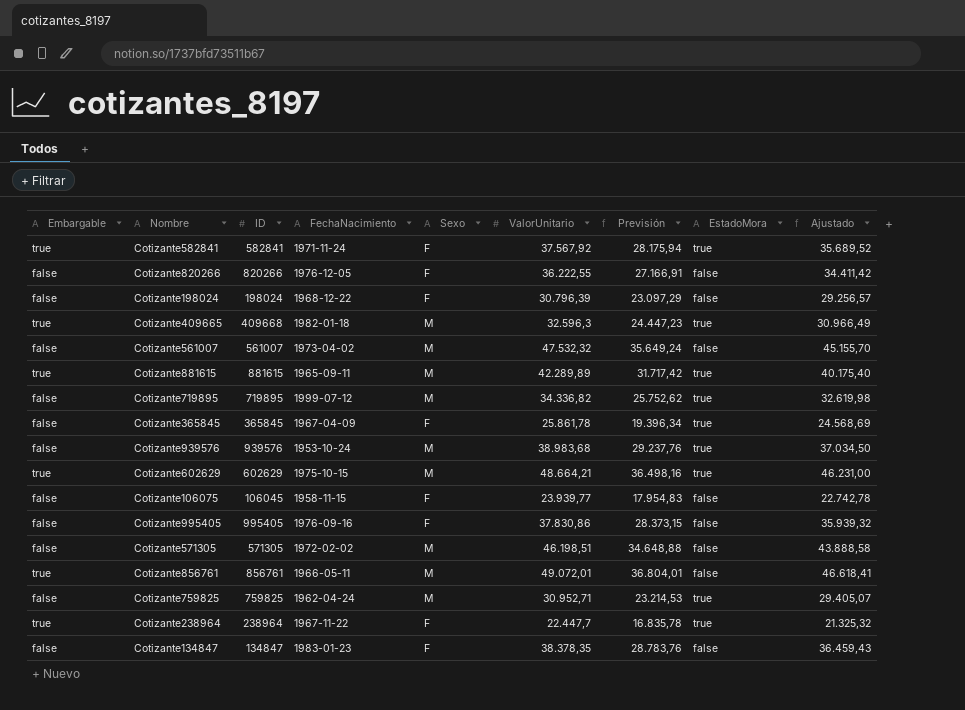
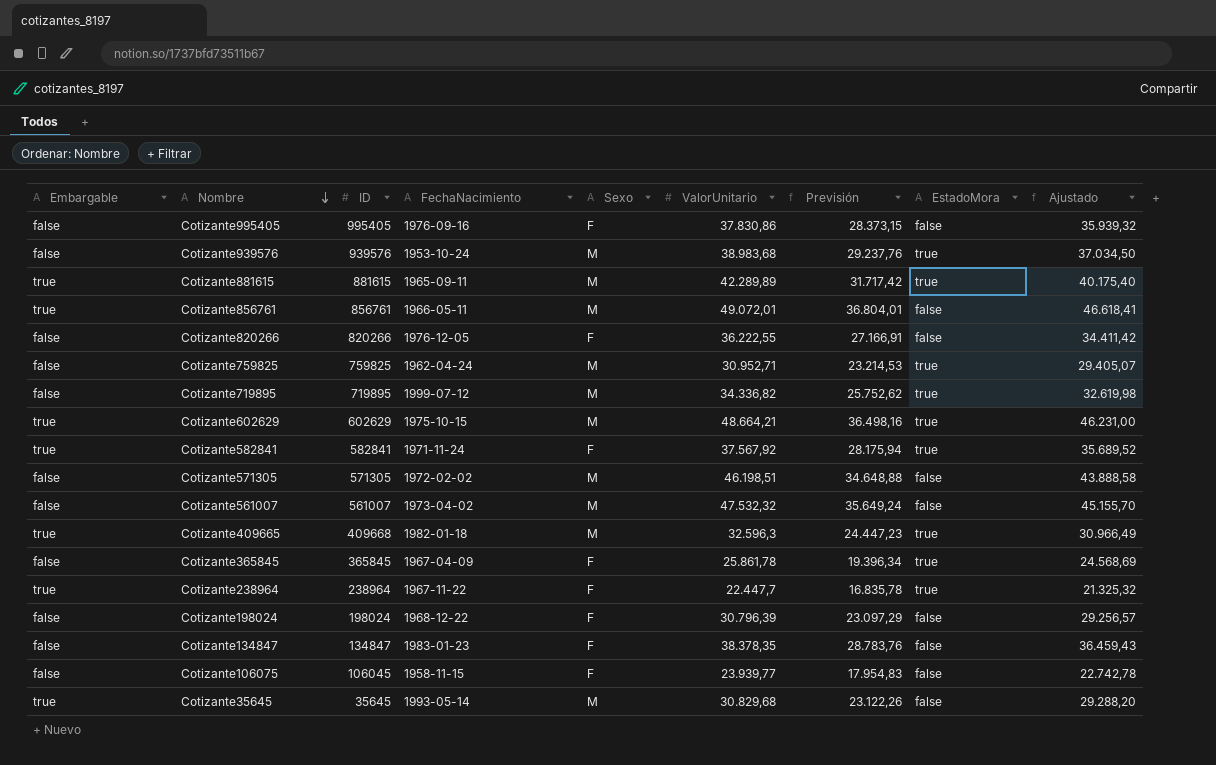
row order: none -> Nombre descending
row Cotizante35645: none -> true | 35645 | 1993-05-14 | M | 30.829,68 | 23.122,26 | false | 29.288,20

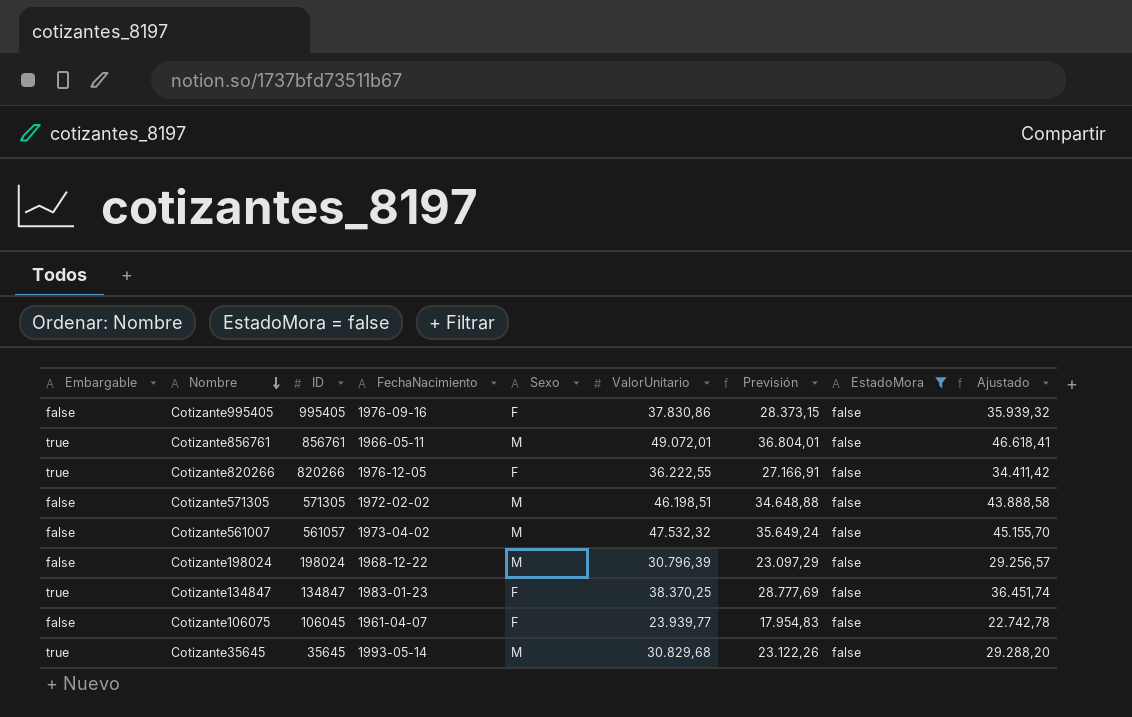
filter: none -> EstadoMora = false
Cotizante820266 | Embargable: false -> true
Cotizante561007 | ID: 561007 -> 561057
Cotizante198024 | Sexo: F -> M
Cotizante134847 | Embargable: false -> true
Cotizante134847 | ValorUnitario: 38.378,35 -> 38.370,25
Cotizante134847 | Previsión: 28.783,76 -> 28.777,69
Cotizante134847 | Ajustado: 36.459,43 -> 36.451,74
Cotizante106075 | FechaNacimiento: 1958-11-15 -> 1961-04-07

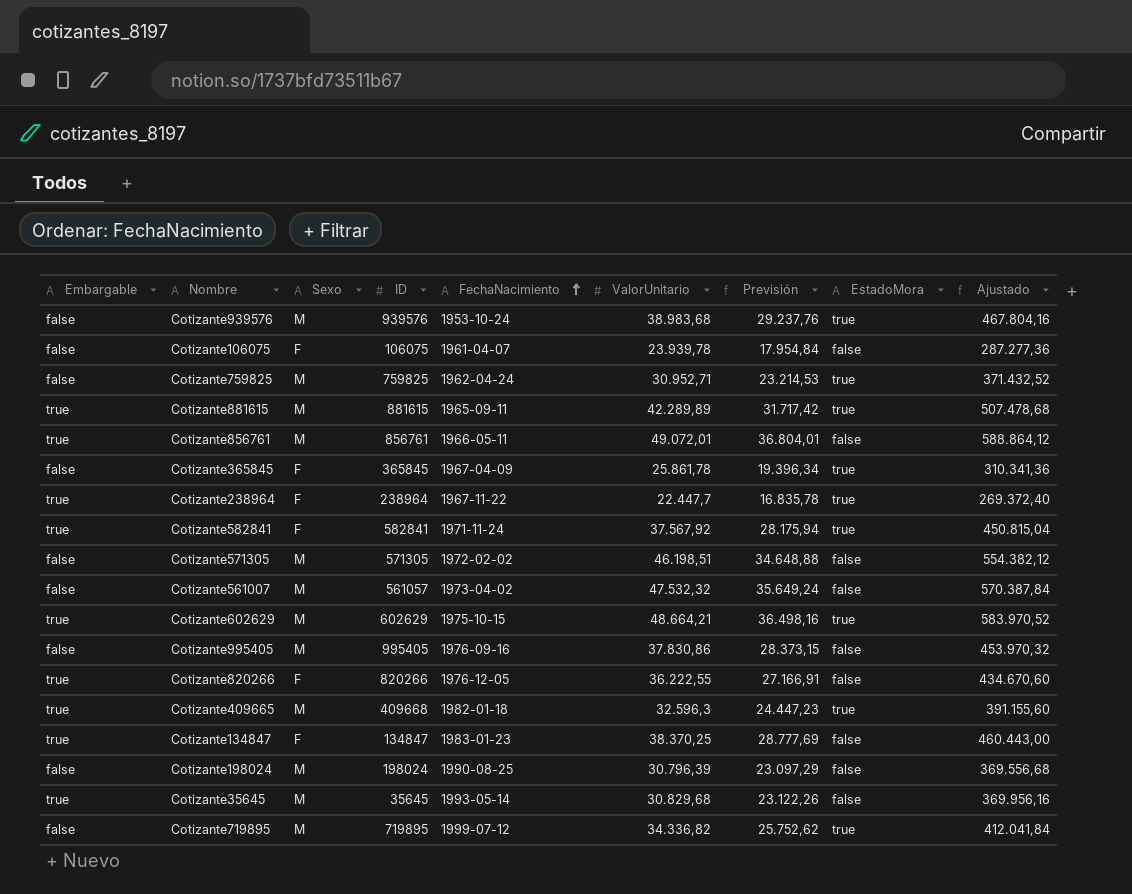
filter: EstadoMora = false -> none
row order: Nombre descending -> FechaNacimiento ascending
column Sexo | position: 5 -> 3
column Ajustado | formula: [ValorUnitario] * 0,95 -> [ValorUnitario] * 12
Cotizante106075 | ID: 106045 -> 106075
Cotizante106075 | ValorUnitario: 23.939,77 -> 23.939,78
Cotizante106075 | Previsión: 17.954,83 -> 17.954,84
Cotizante995405 | Sexo: F -> M
Cotizante198024 | FechaNacimiento: 1968-12-22 -> 1990-08-25

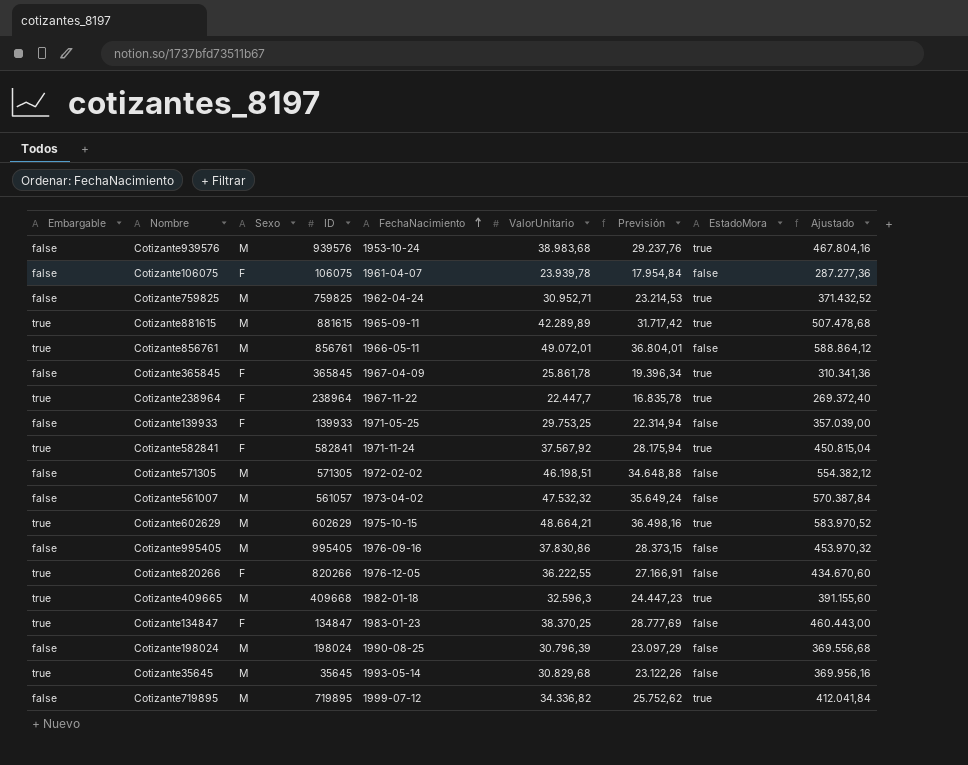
row Cotizante139933: none -> false | F | 139933 | 1971-05-25 | 29.753,25 | 22.314,94 | false | 357.039,00

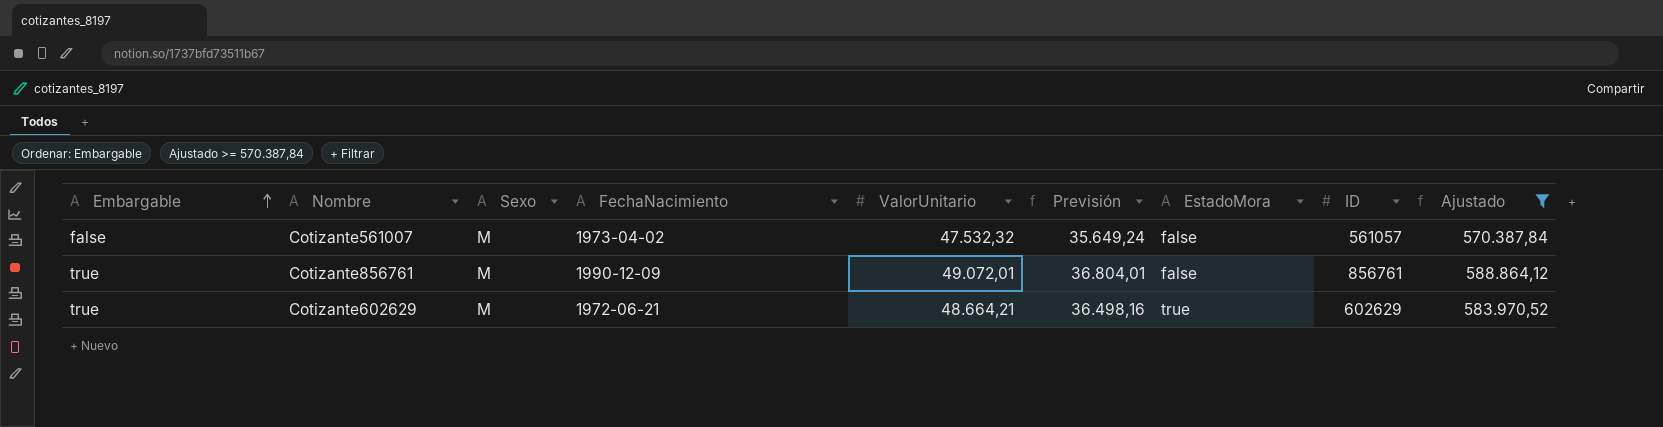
filter: none -> Ajustado >= 570.387,84
row order: FechaNacimiento ascending -> Embargable ascending
column ID | position: 4 -> 8
Cotizante856761 | FechaNacimiento: 1966-05-11 -> 1990-12-09
Cotizante602629 | FechaNacimiento: 1975-10-15 -> 1972-06-21

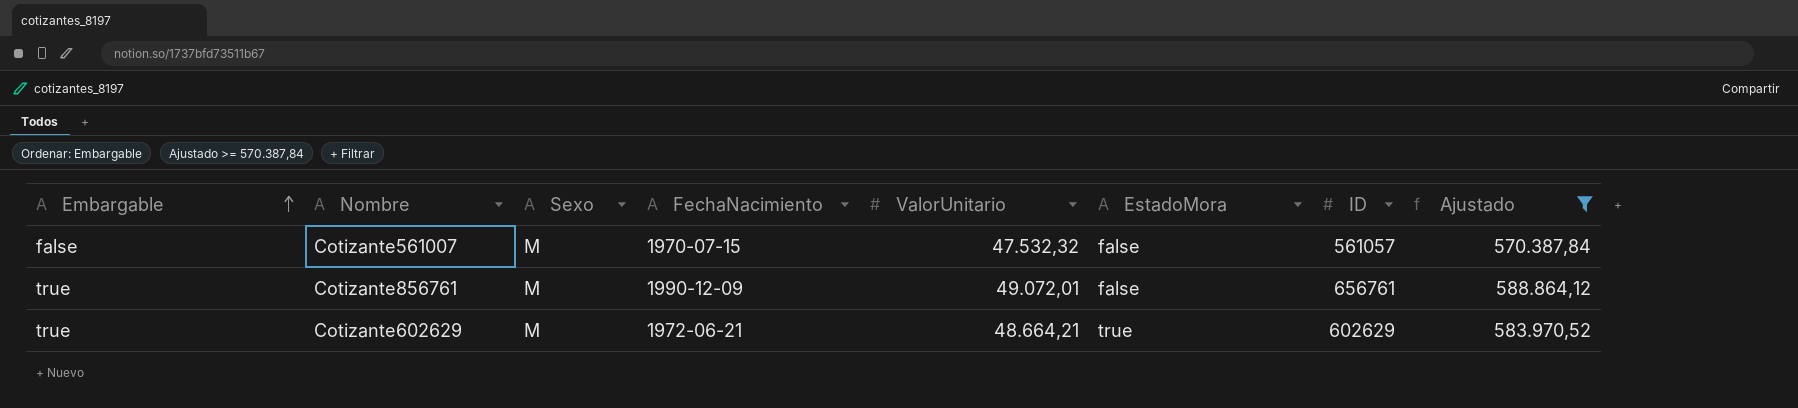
column Previsión | formula: [ValorUnitario] * 0,75 -> none
Cotizante561007 | FechaNacimiento: 1973-04-02 -> 1970-07-15
Cotizante856761 | ID: 856761 -> 656761

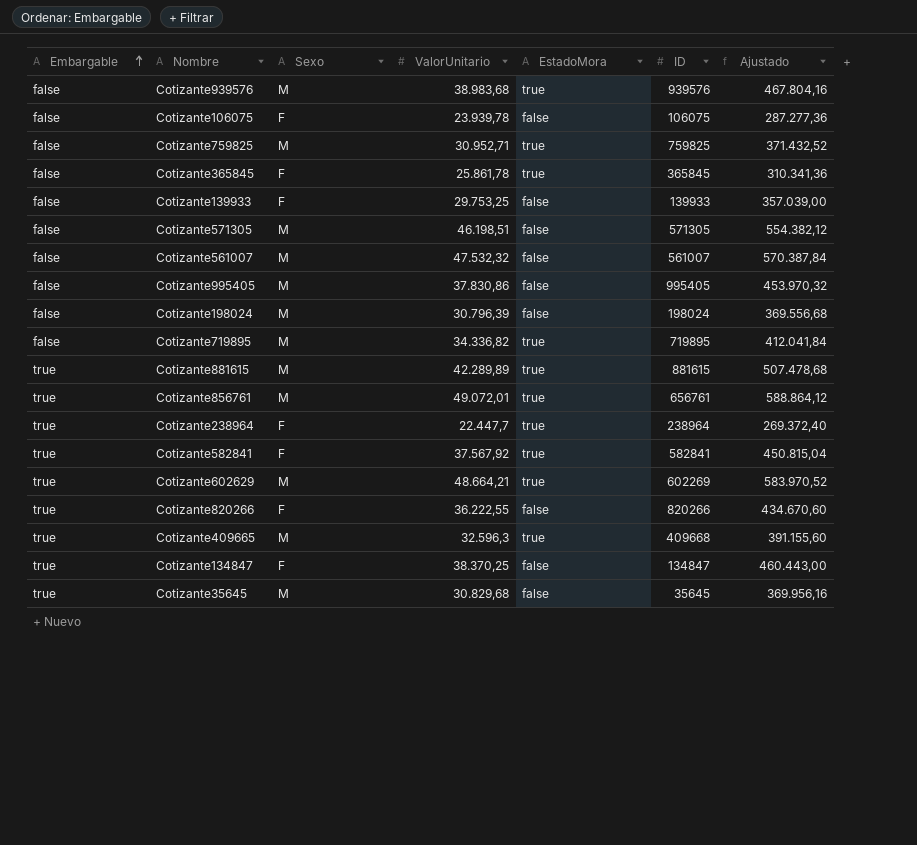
filter: Ajustado >= 570.387,84 -> none
column FechaNacimiento | position: 4 -> none
Cotizante561007 | ID: 561057 -> 561007
Cotizante856761 | EstadoMora: false -> true
Cotizante602629 | ID: 602629 -> 602269

